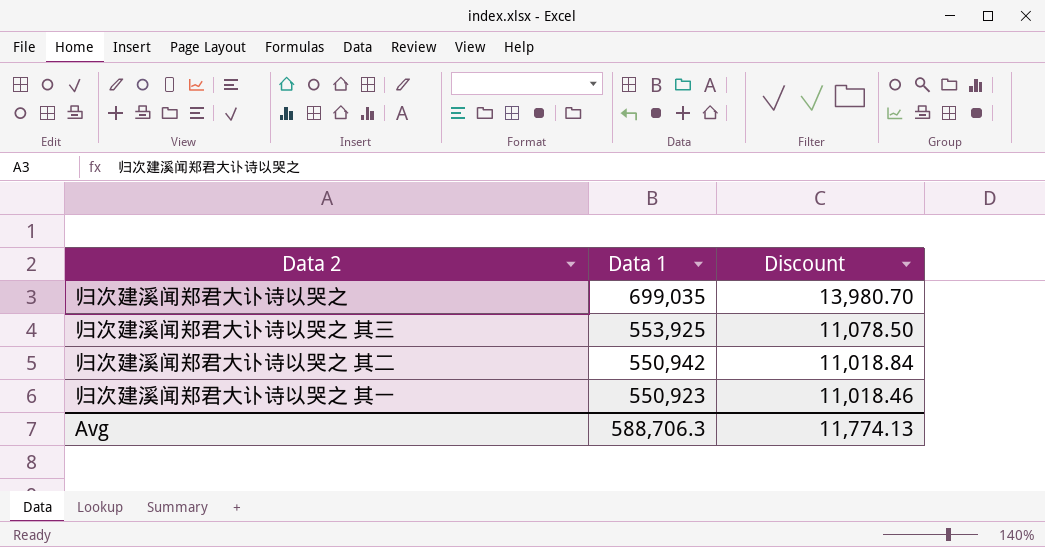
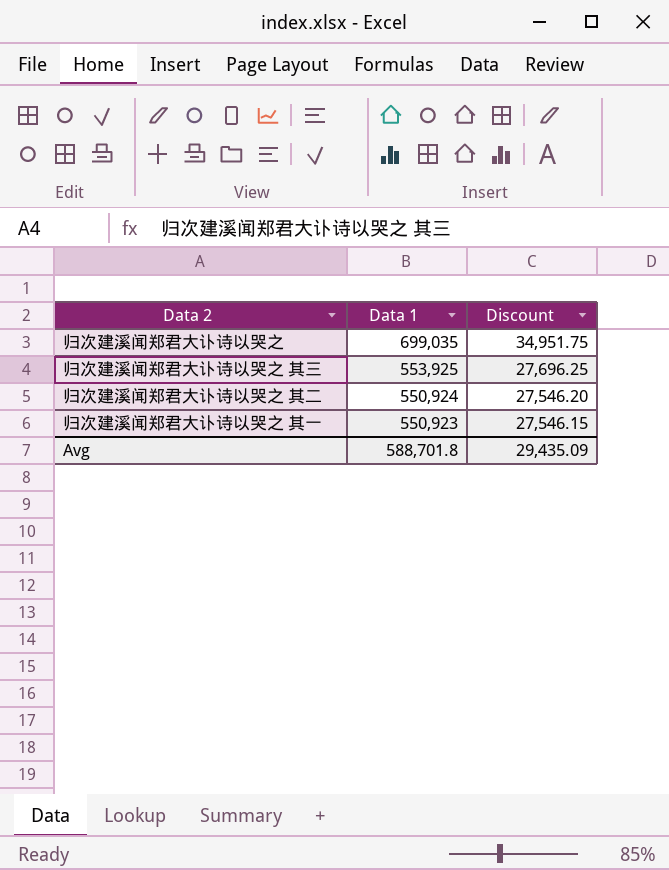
column Discount | formula: [Data 1] * 0.02 -> [Data 1] * 0.05
归次建溪闻郑君大讣诗以哭之 其二 | Data 1: 550,942 -> 550,924
Avg | Data 1: 588,706.3 -> 588,701.8
Avg | Discount: 11,774.13 -> 29,435.09

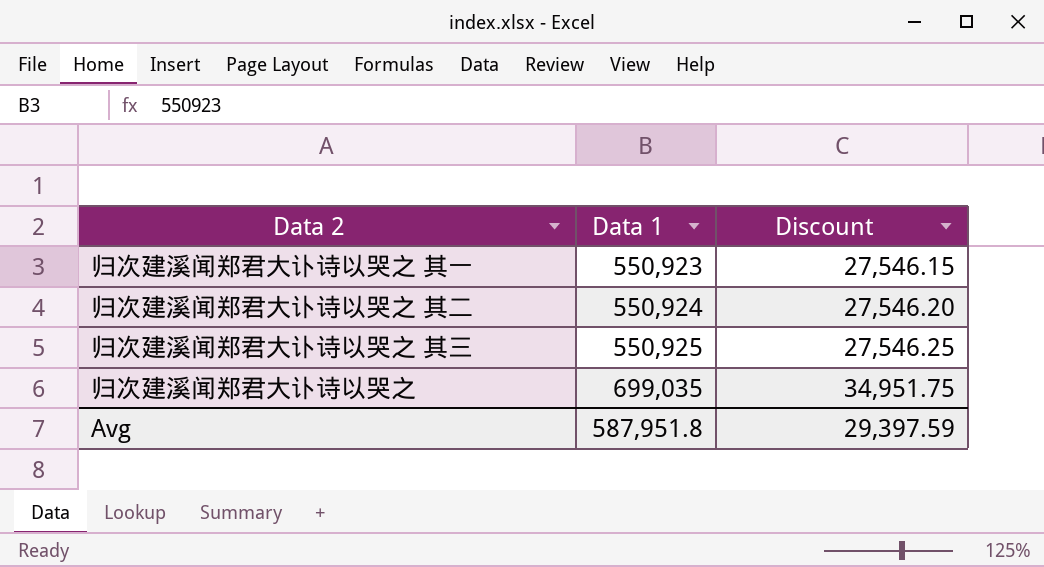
row order: Data 1 descending -> Data 1 ascending
归次建溪闻郑君大讣诗以哭之 其三 | Data 1: 553,925 -> 550,925
归次建溪闻郑君大讣诗以哭之 其三 | Discount: 27,696.25 -> 27,546.25
Avg | Data 1: 588,701.8 -> 587,951.8
Avg | Discount: 29,435.09 -> 29,397.59

